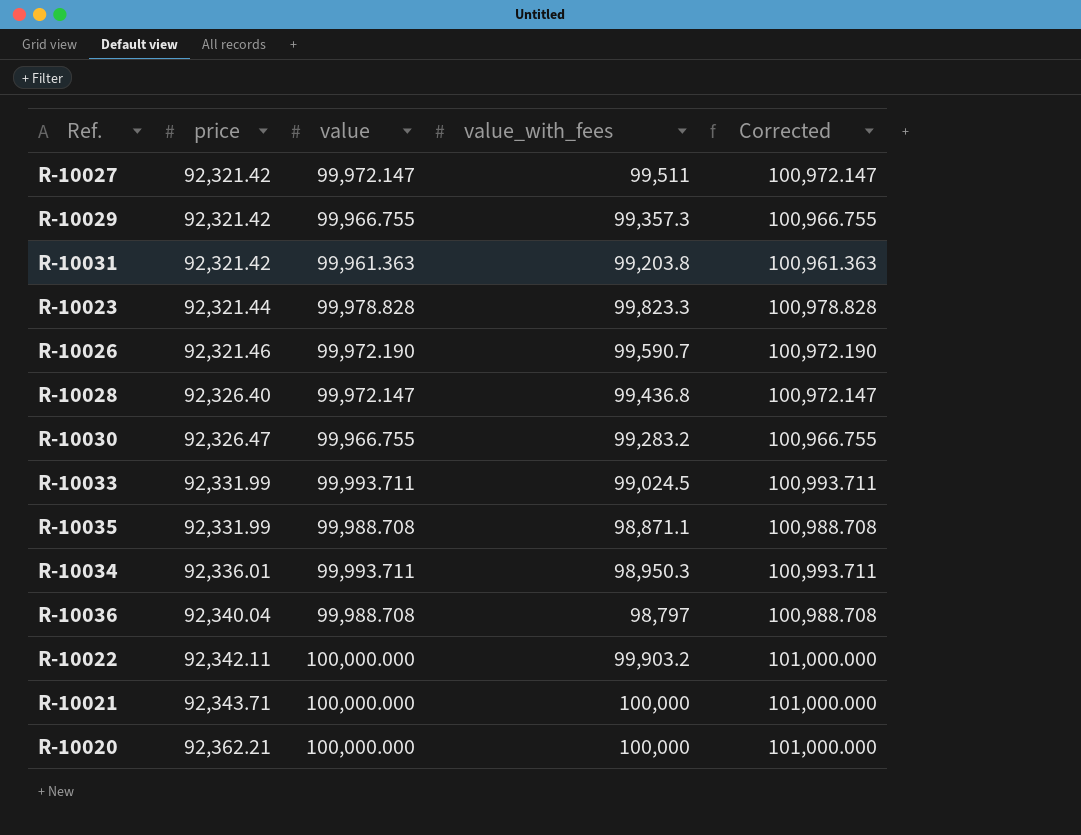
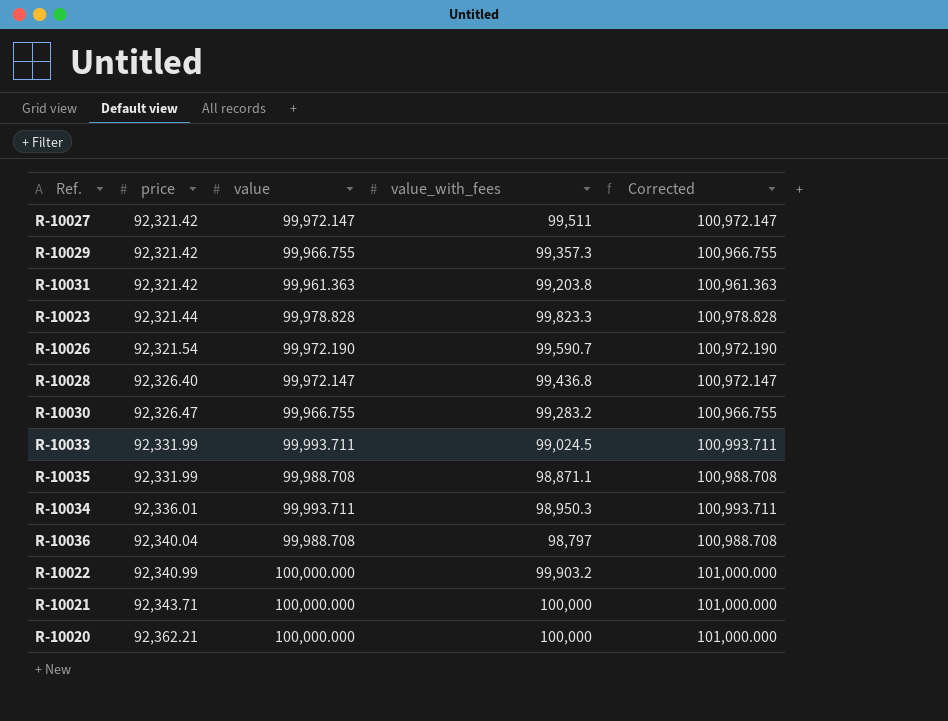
R-10026 | price: 92,321.46 -> 92,321.54
R-10022 | price: 92,342.11 -> 92,340.99

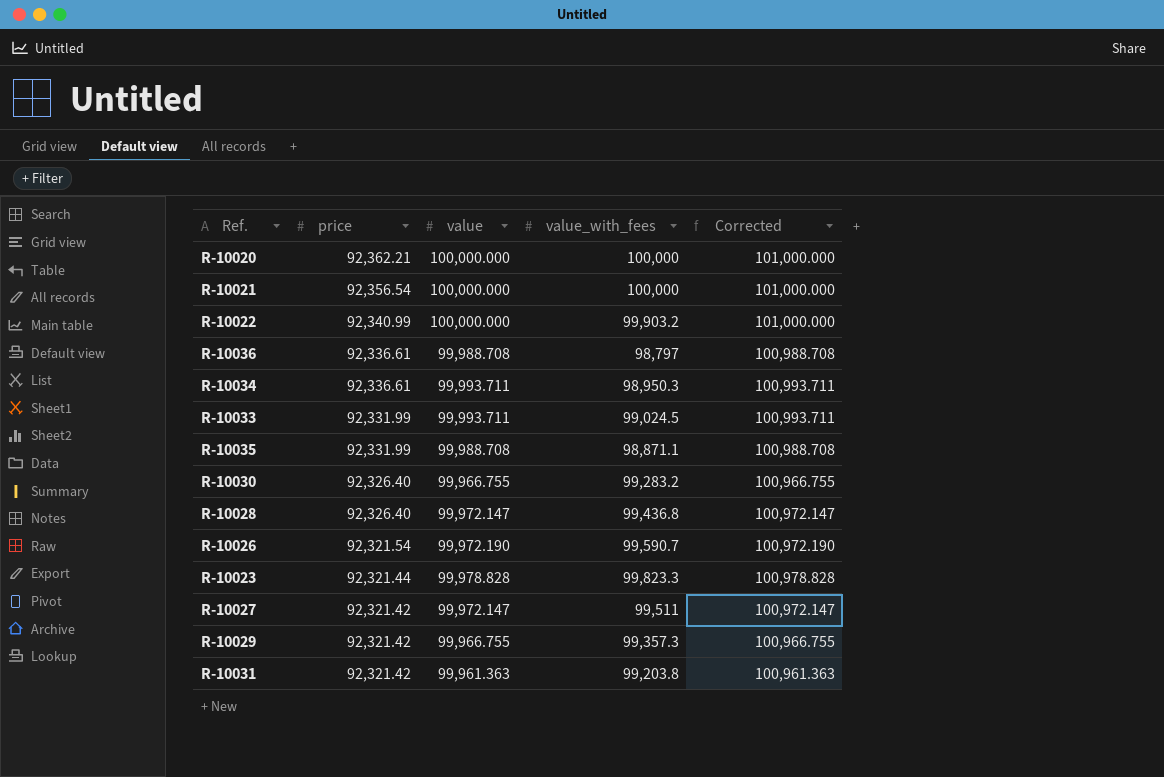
row order: price ascending -> price descending
R-10021 | price: 92,343.71 -> 92,356.54
R-10036 | price: 92,340.04 -> 92,336.61
R-10034 | price: 92,336.01 -> 92,336.61
R-10030 | price: 92,326.47 -> 92,326.40

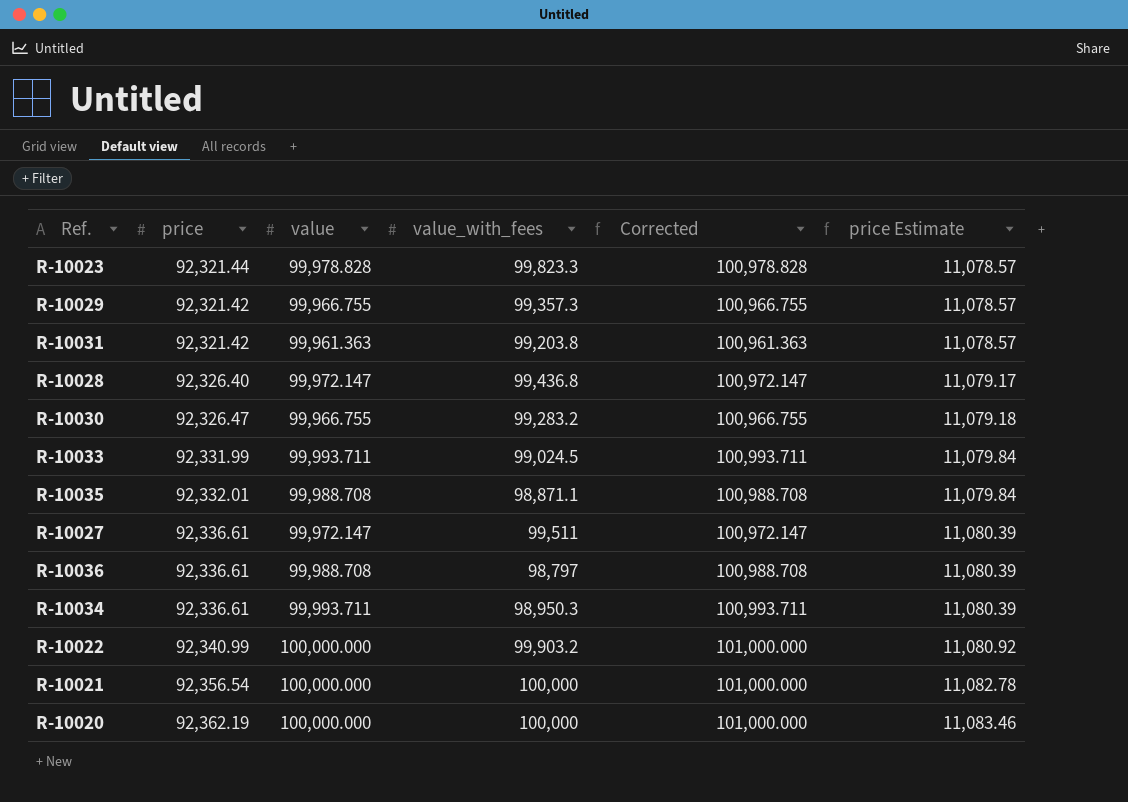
row order: price descending -> price Estimate ascending
column price Estimate | formula: none -> [price] * 0.12
row R-10026: 92,321.54 | 99,972.190 | 99,590.7 | 100,972.190 -> none
R-10030 | price: 92,326.40 -> 92,326.47
R-10035 | price: 92,331.99 -> 92,332.01
R-10027 | price: 92,321.42 -> 92,336.61
R-10020 | price: 92,362.21 -> 92,362.19

